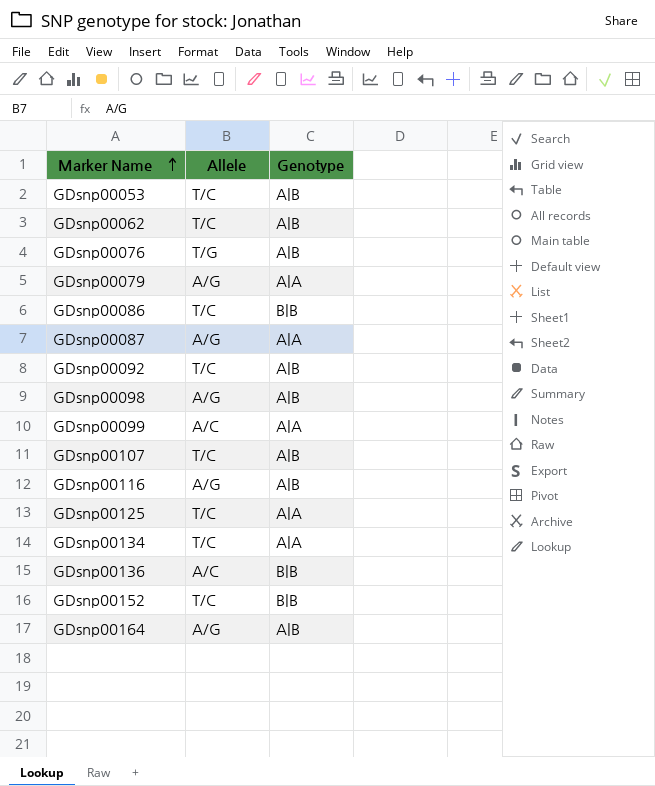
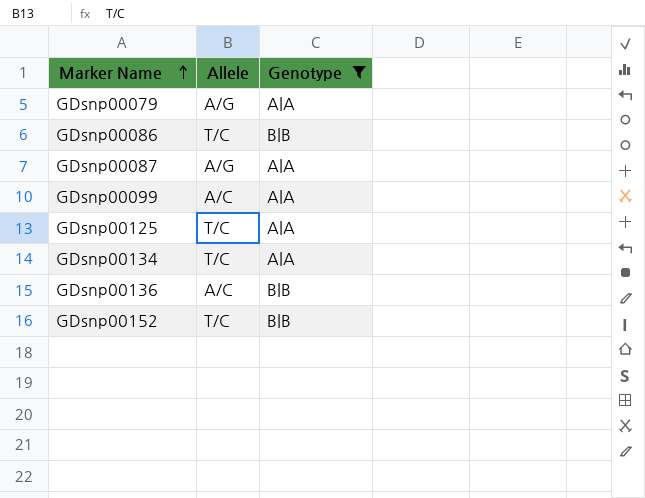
filter: none -> Genotype != A|B

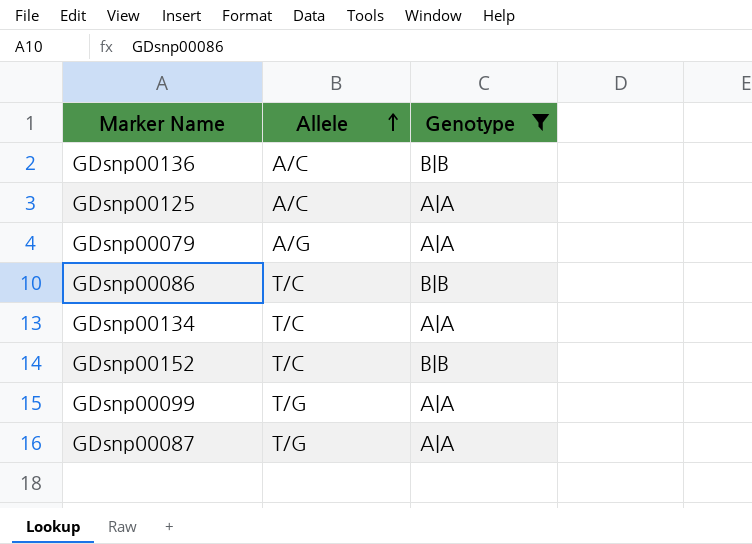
row order: Marker Name ascending -> Allele ascending
GDsnp00125 | Allele: T/C -> A/C
GDsnp00099 | Allele: A/C -> T/G
GDsnp00087 | Allele: A/G -> T/G

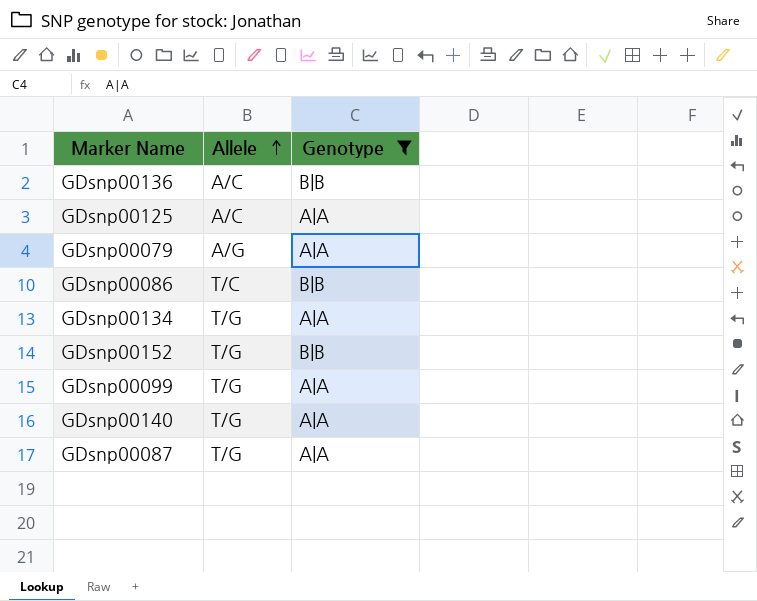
GDsnp00134 | Allele: T/C -> T/G
GDsnp00152 | Allele: T/C -> T/G
row GDsnp00140: none -> T/G | A|A

